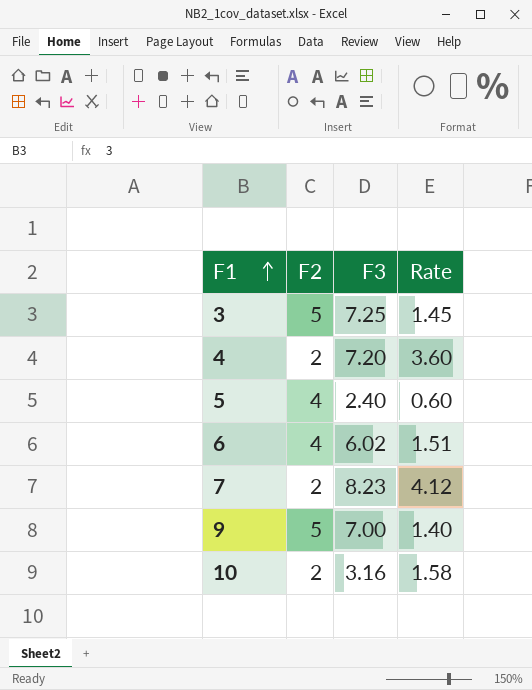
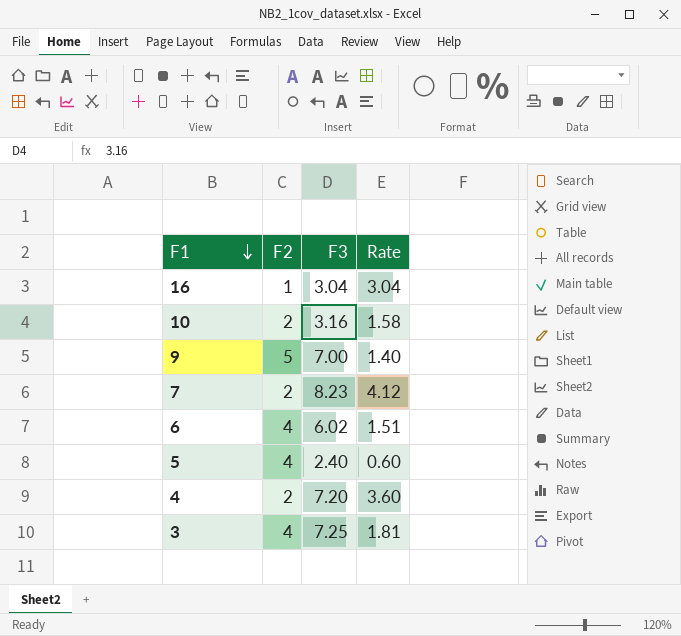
row order: F1 ascending -> F1 descending
row 16: none -> 1 | 3.04 | 3.04
3 | F2: 5 -> 4
3 | Rate: 1.45 -> 1.81

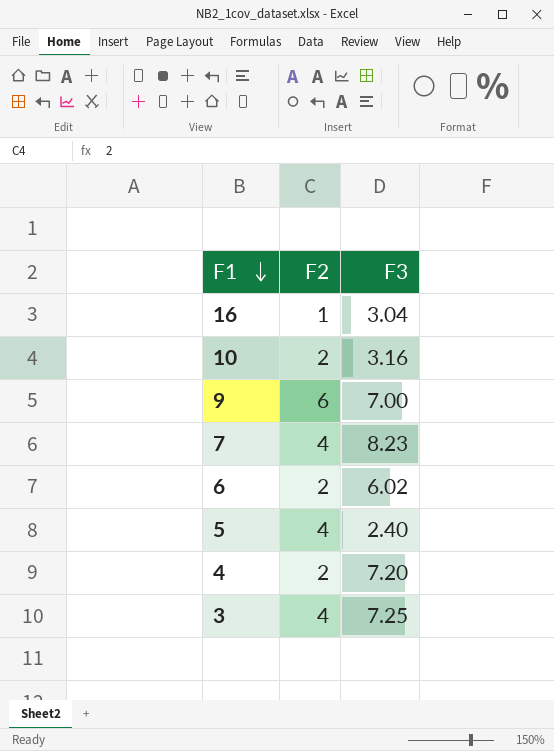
column Rate | formula: [F3] / [F2] -> none
9 | F2: 5 -> 6
7 | F2: 2 -> 4
6 | F2: 4 -> 2

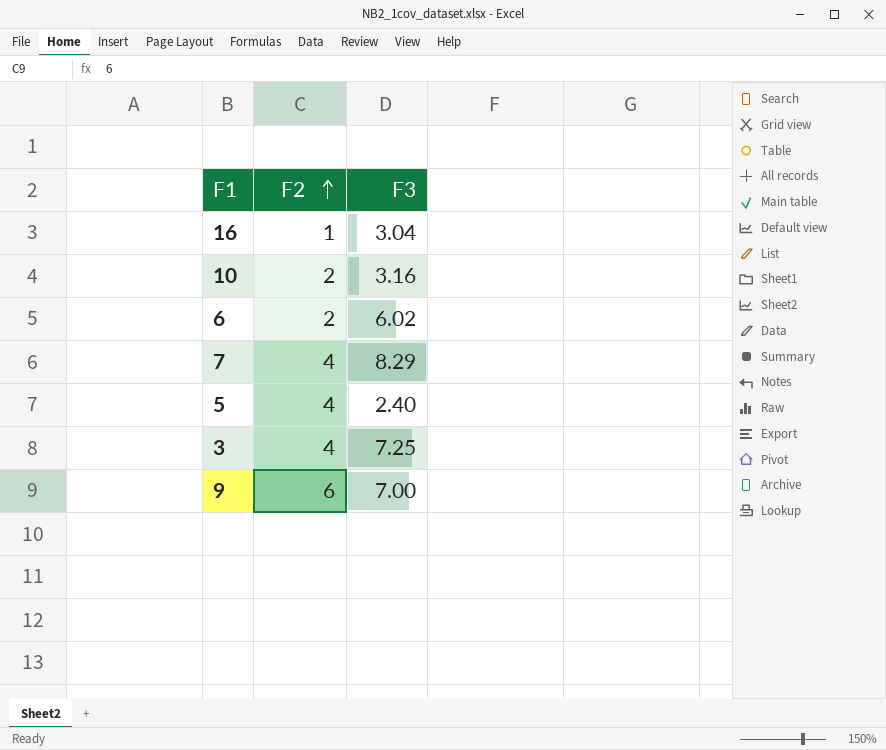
row order: F1 descending -> F2 ascending
row 4: 2 | 7.20 -> none
7 | F3: 8.23 -> 8.29

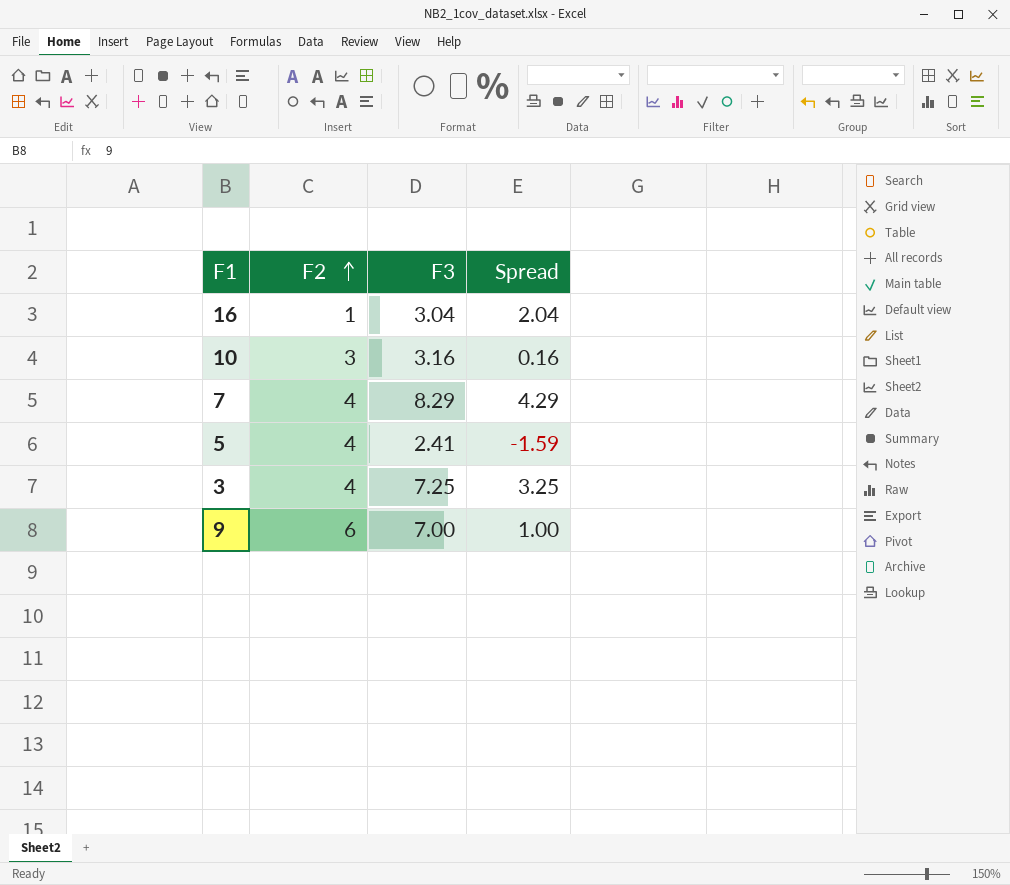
column Spread | formula: none -> [F3] - [F2]
row 6: 2 | 6.02 -> none
10 | F2: 2 -> 3
5 | F3: 2.40 -> 2.41

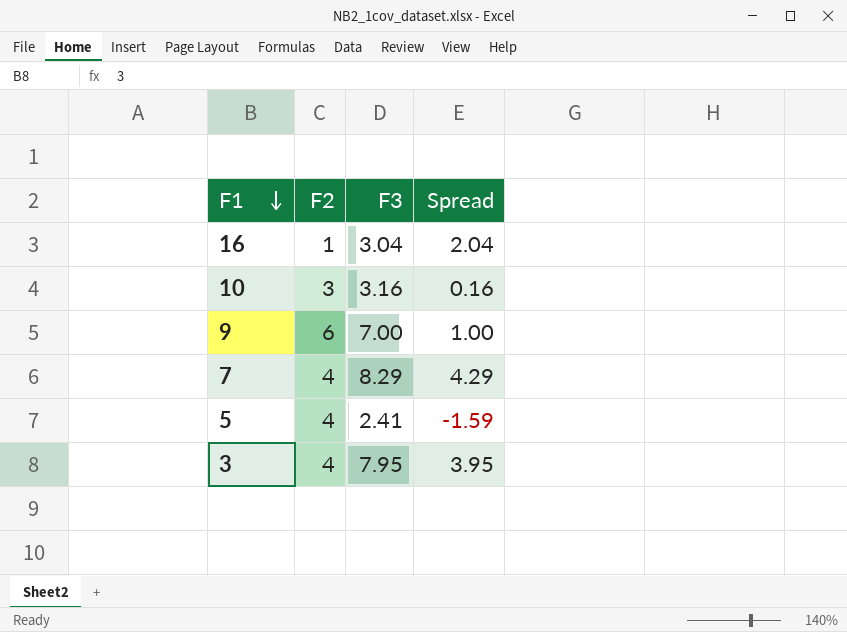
row order: F2 ascending -> F1 descending
3 | F3: 7.25 -> 7.95
3 | Spread: 3.25 -> 3.95

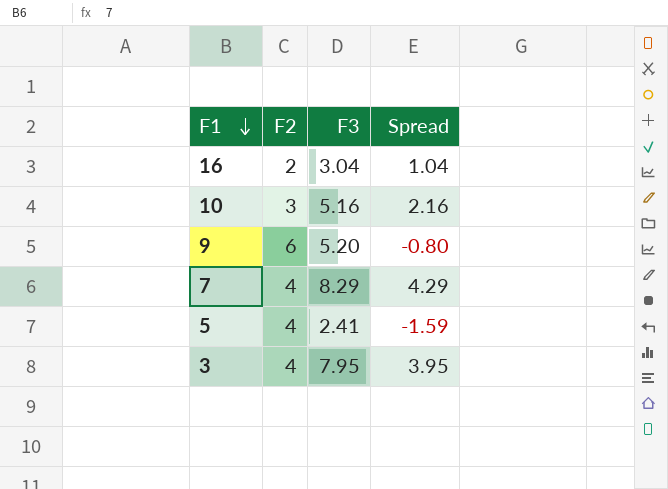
16 | F2: 1 -> 2
16 | Spread: 2.04 -> 1.04
10 | F3: 3.16 -> 5.16
10 | Spread: 0.16 -> 2.16
9 | F3: 7.00 -> 5.20
9 | Spread: 1.00 -> -0.80

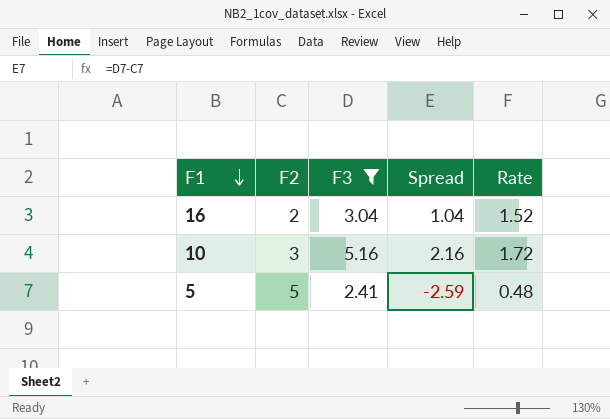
filter: none -> F3 <= 5.16
column Rate | formula: none -> [F3] / [F2]
5 | F2: 4 -> 5
5 | Spread: -1.59 -> -2.59

